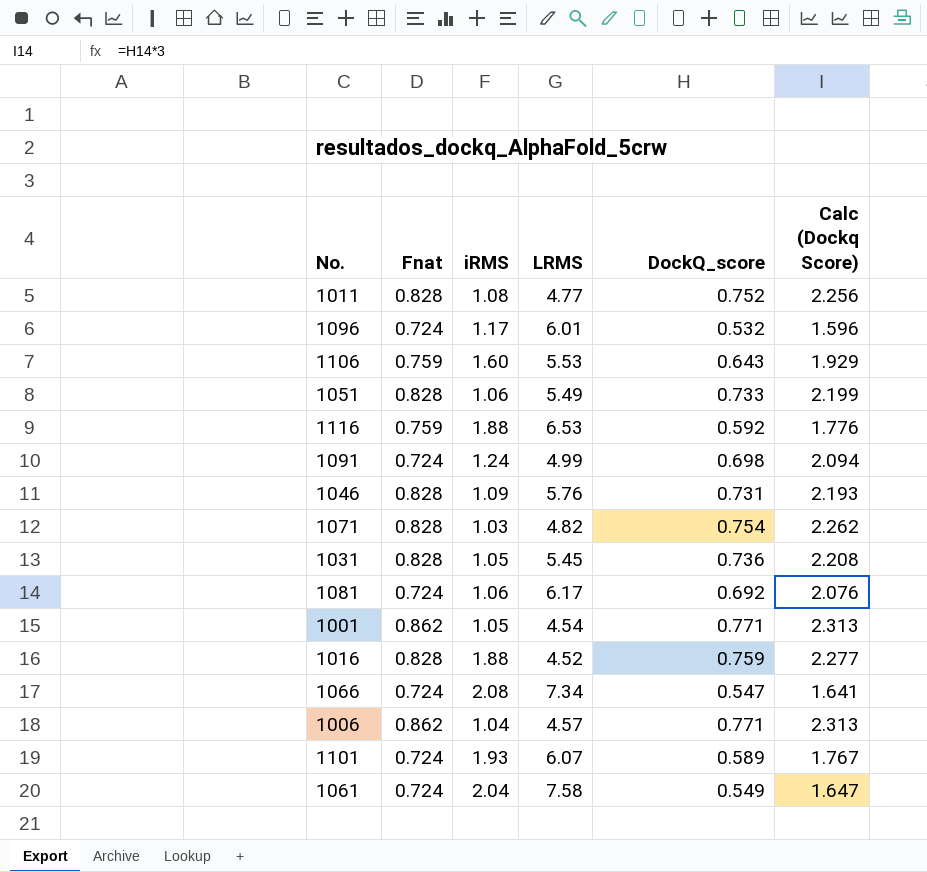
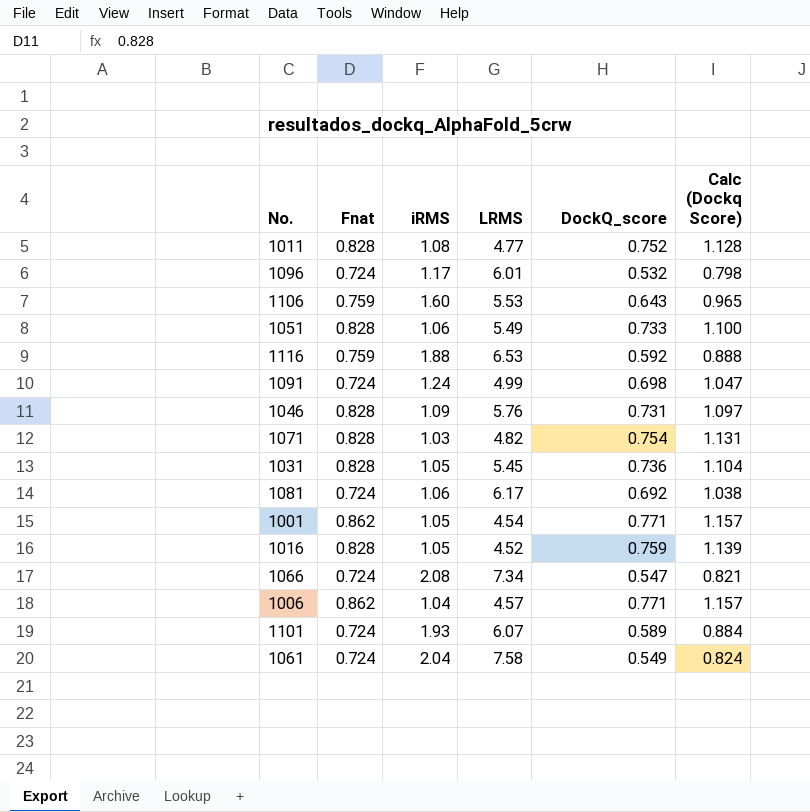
column Calc (Dockq Score) | formula: [DockQ_score] * 3 -> [DockQ_score] * 1.5
1016 | iRMS: 1.88 -> 1.05

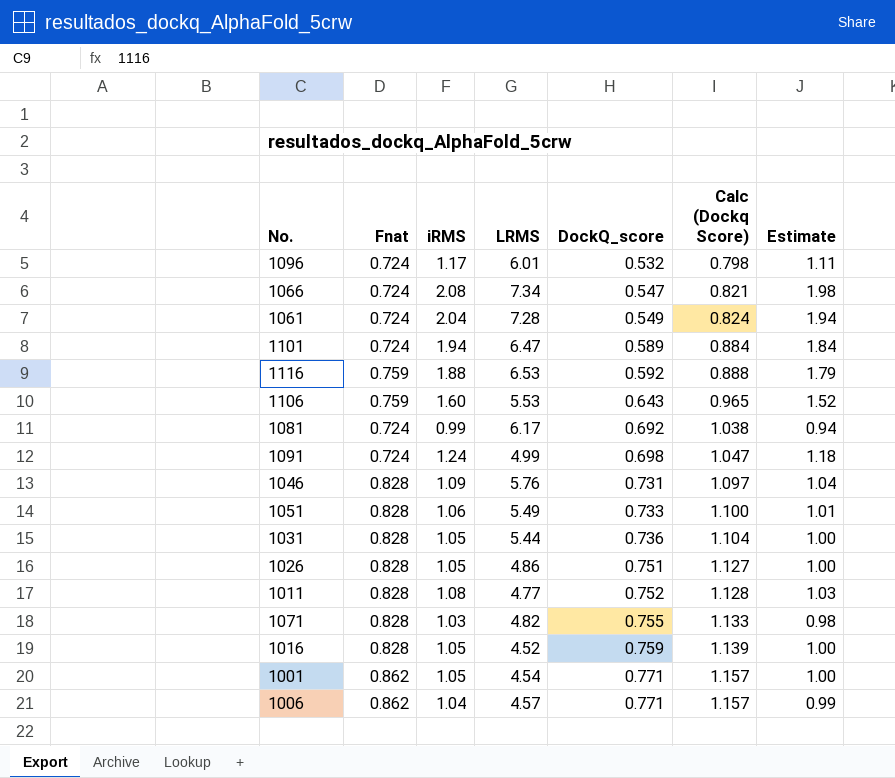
row order: none -> DockQ_score ascending
column Estimate | formula: none -> [iRMS] * 0.95
1061 | LRMS: 7.58 -> 7.28
1101 | iRMS: 1.93 -> 1.94
1101 | LRMS: 6.07 -> 6.47
1081 | iRMS: 1.06 -> 0.99
1031 | LRMS: 5.45 -> 5.44
row 1026: none -> 0.828 | 1.05 | 4.86 | 0.751 | 1.127 | 1.00
1071 | DockQ_score: 0.754 -> 0.755
1071 | Calc (Dockq Score): 1.131 -> 1.133

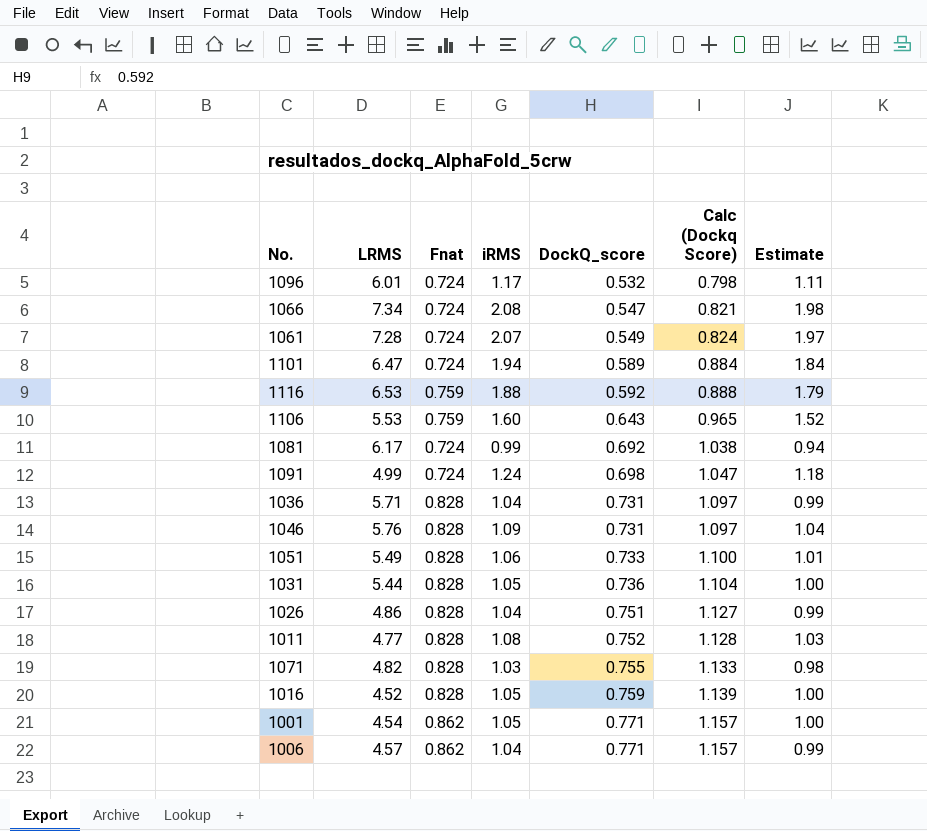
column LRMS | position: 4 -> 2
1061 | iRMS: 2.04 -> 2.07
1061 | Estimate: 1.94 -> 1.97
row 1036: none -> 5.71 | 0.828 | 1.04 | 0.731 | 1.097 | 0.99
1026 | iRMS: 1.05 -> 1.04
1026 | Estimate: 1.00 -> 0.99

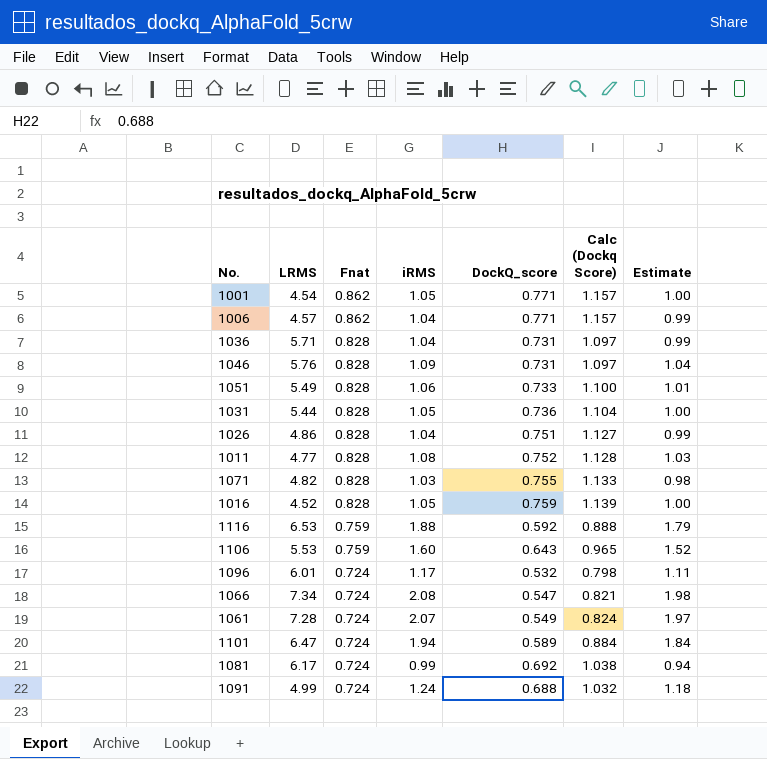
row order: DockQ_score ascending -> Fnat descending
1091 | DockQ_score: 0.698 -> 0.688
1091 | Calc (Dockq Score): 1.047 -> 1.032

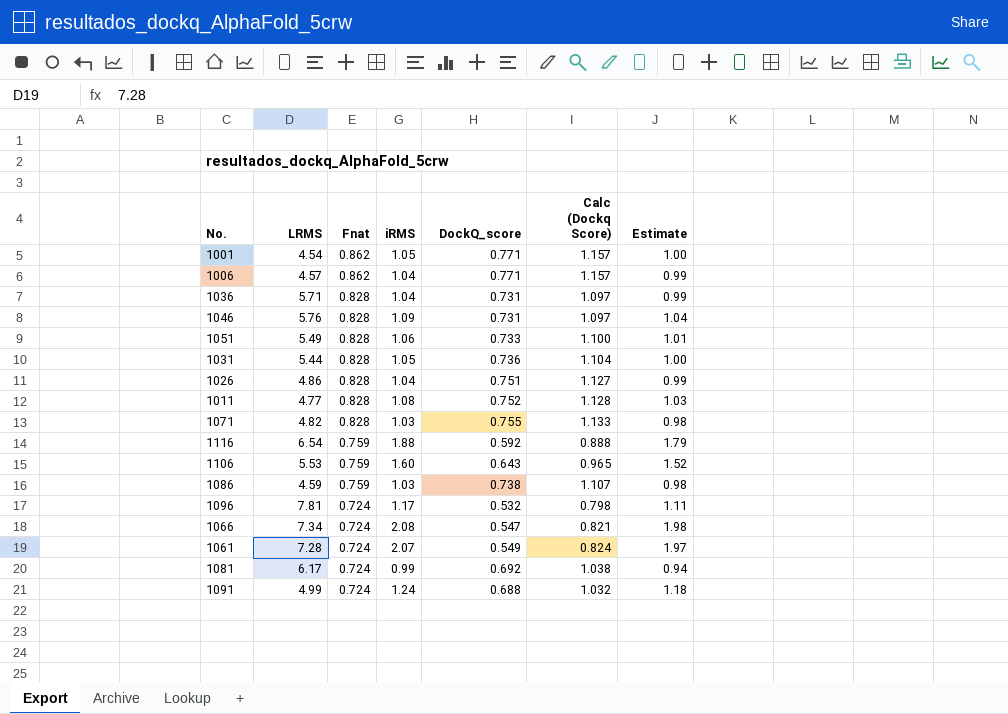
row 1016: 4.52 | 0.828 | 1.05 | 0.759 | 1.139 | 1.00 -> none
row 1101: 6.47 | 0.724 | 1.94 | 0.589 | 0.884 | 1.84 -> none
1116 | LRMS: 6.53 -> 6.54
row 1086: none -> 4.59 | 0.759 | 1.03 | 0.738 | 1.107 | 0.98
1096 | LRMS: 6.01 -> 7.81

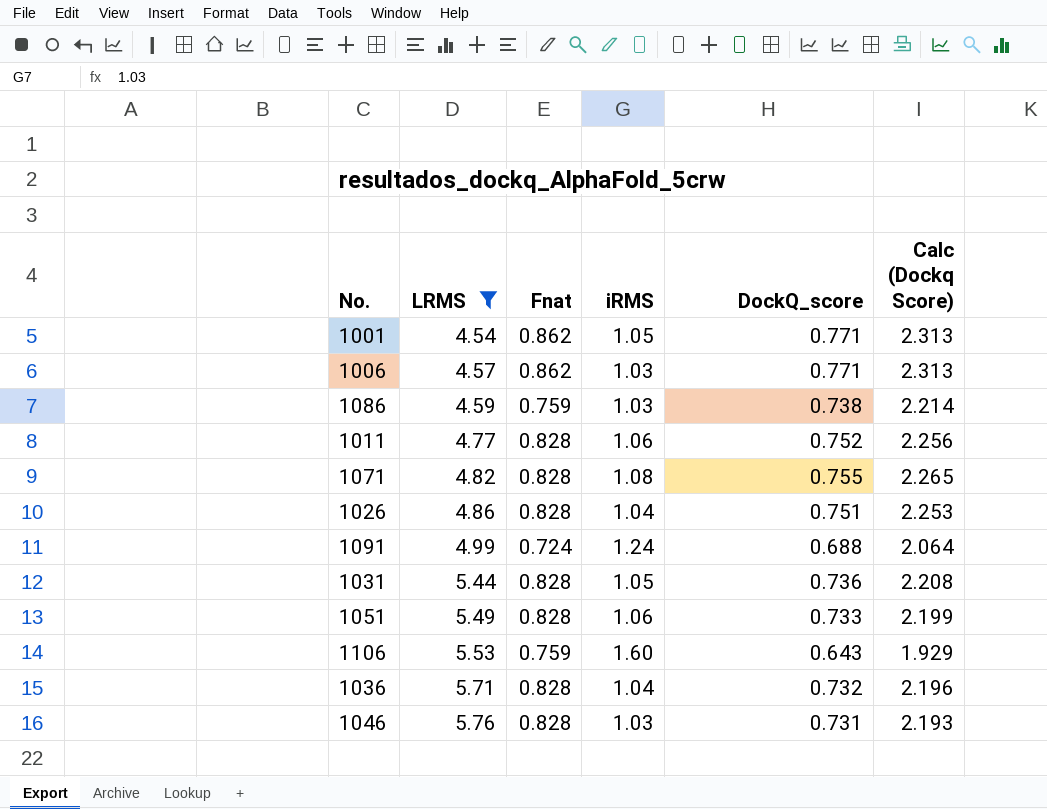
filter: none -> LRMS <= 5.76
row order: Fnat descending -> LRMS ascending
column Estimate | formula: [iRMS] * 0.95 -> none
column Calc (Dockq Score) | formula: [DockQ_score] * 1.5 -> [DockQ_score] * 3
1006 | iRMS: 1.04 -> 1.03
1011 | iRMS: 1.08 -> 1.06
1071 | iRMS: 1.03 -> 1.08
1036 | DockQ_score: 0.731 -> 0.732
1046 | iRMS: 1.09 -> 1.03

